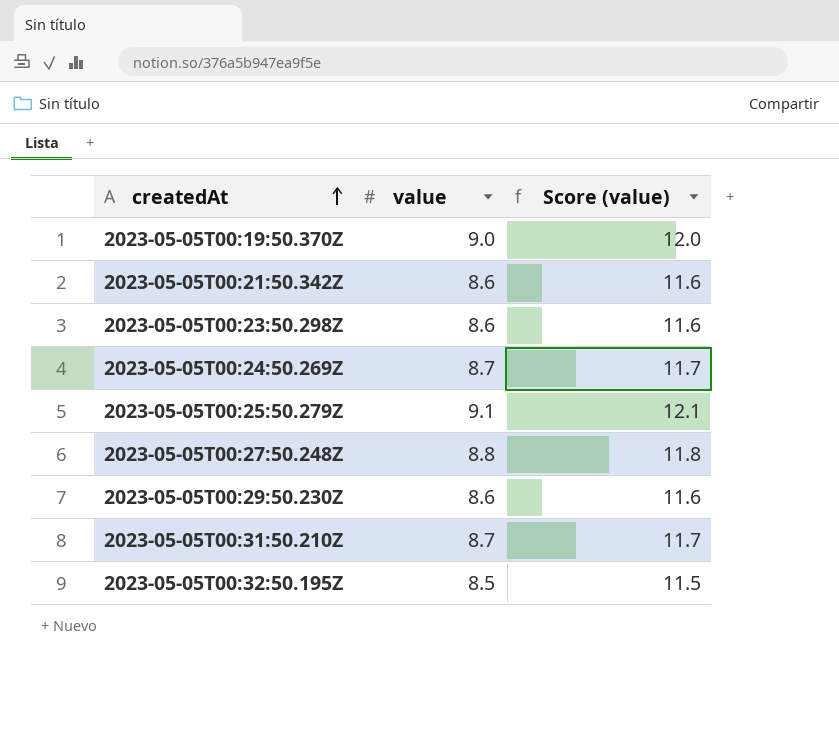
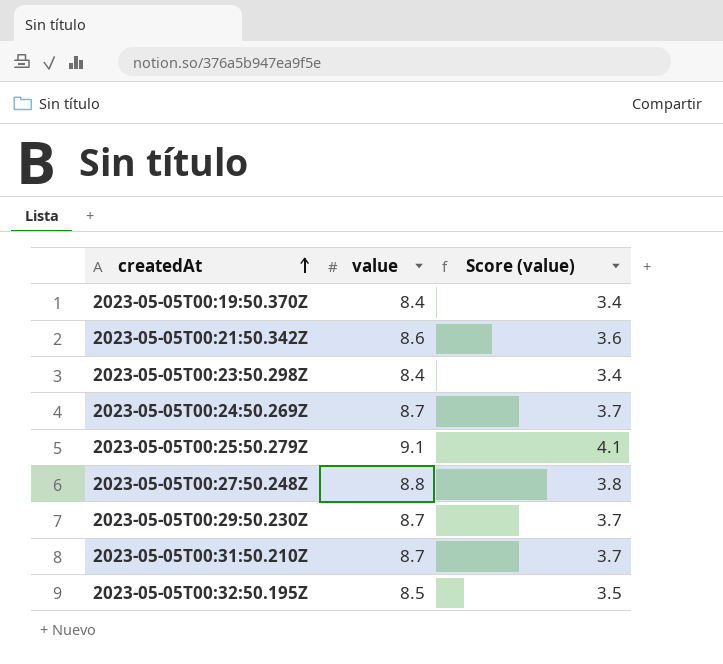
column Score (value) | formula: [value] + 3 -> [value] - 5
2023-05-05T00:19:50.370Z | value: 9.0 -> 8.4
2023-05-05T00:23:50.298Z | value: 8.6 -> 8.4
2023-05-05T00:29:50.230Z | value: 8.6 -> 8.7

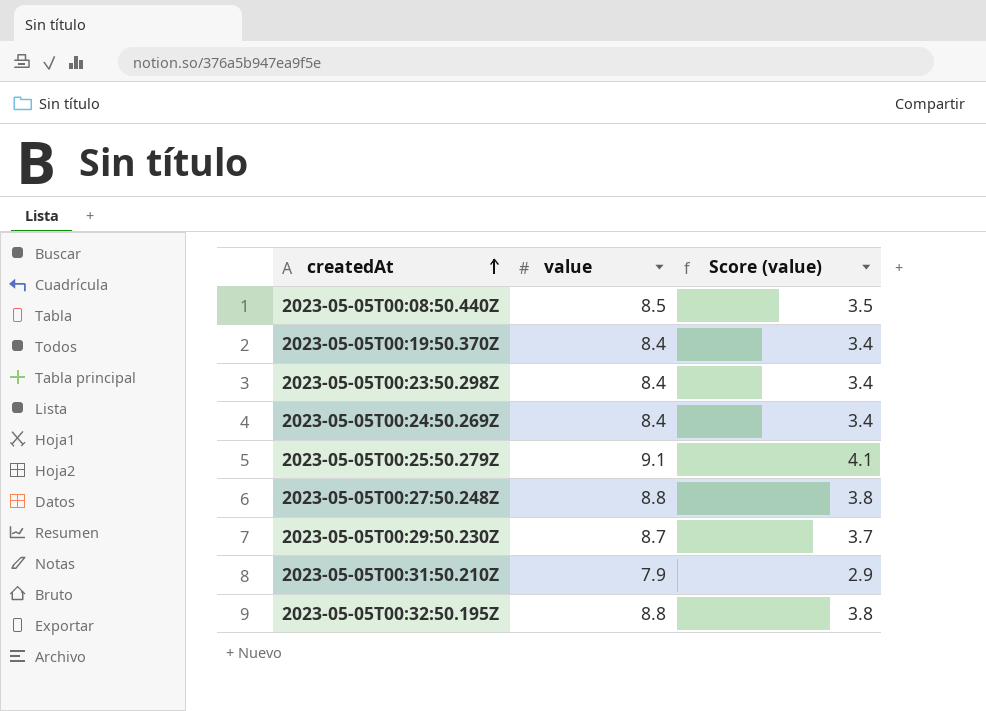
row 2023-05-05T00:21:50.342Z: 8.6 | 3.6 -> none
row 2023-05-05T00:08:50.440Z: none -> 8.5 | 3.5
2023-05-05T00:24:50.269Z | value: 8.7 -> 8.4
2023-05-05T00:24:50.269Z | Score (value): 3.7 -> 3.4
2023-05-05T00:31:50.210Z | value: 8.7 -> 7.9
2023-05-05T00:31:50.210Z | Score (value): 3.7 -> 2.9
2023-05-05T00:32:50.195Z | value: 8.5 -> 8.8
2023-05-05T00:32:50.195Z | Score (value): 3.5 -> 3.8

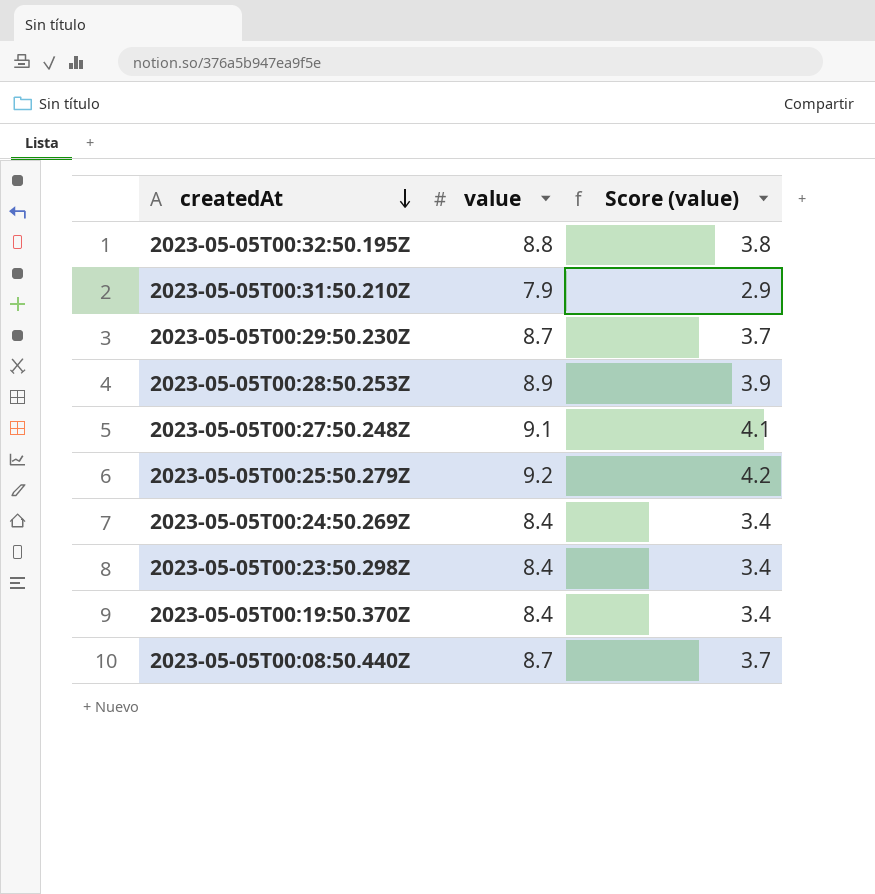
row order: createdAt ascending -> createdAt descending
row 2023-05-05T00:28:50.253Z: none -> 8.9 | 3.9
2023-05-05T00:27:50.248Z | value: 8.8 -> 9.1
2023-05-05T00:27:50.248Z | Score (value): 3.8 -> 4.1
2023-05-05T00:25:50.279Z | value: 9.1 -> 9.2
2023-05-05T00:25:50.279Z | Score (value): 4.1 -> 4.2
2023-05-05T00:08:50.440Z | value: 8.5 -> 8.7
2023-05-05T00:08:50.440Z | Score (value): 3.5 -> 3.7

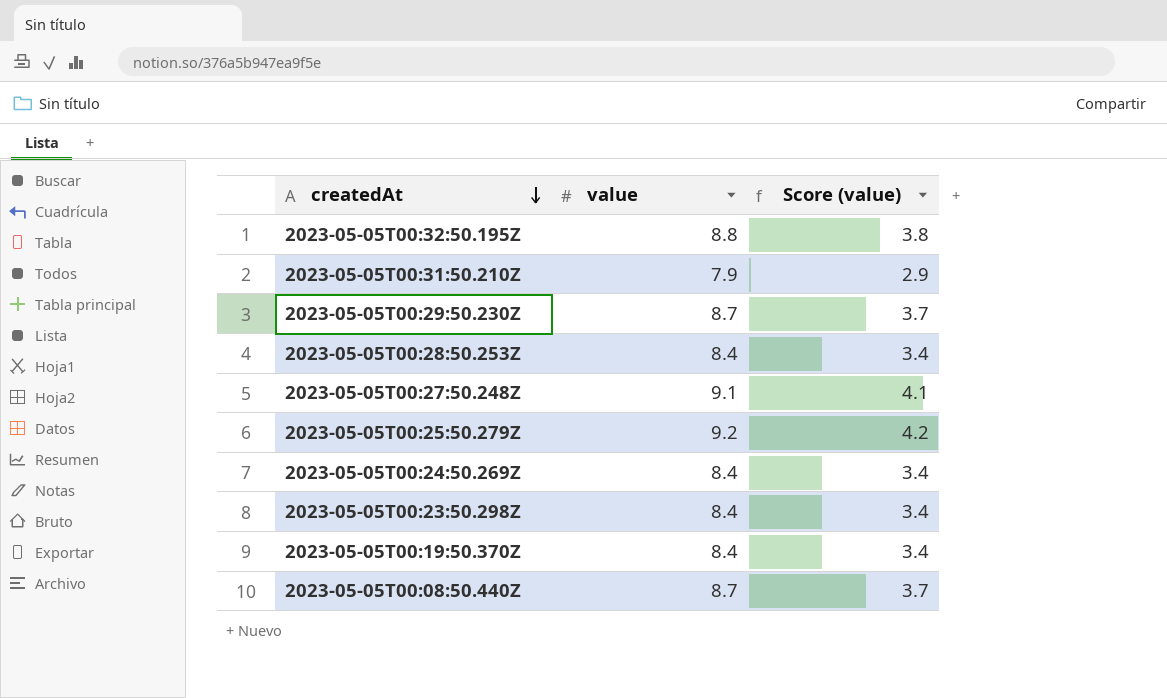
2023-05-05T00:28:50.253Z | value: 8.9 -> 8.4
2023-05-05T00:28:50.253Z | Score (value): 3.9 -> 3.4

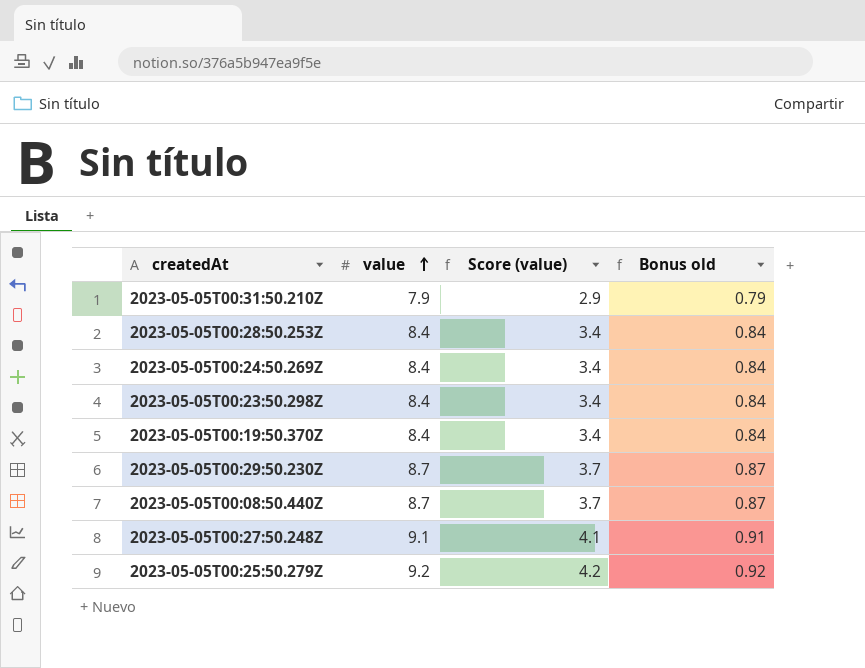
row order: createdAt descending -> value ascending
column Bonus old | formula: none -> [value] * 0.1
row 2023-05-05T00:32:50.195Z: 8.8 | 3.8 -> none

